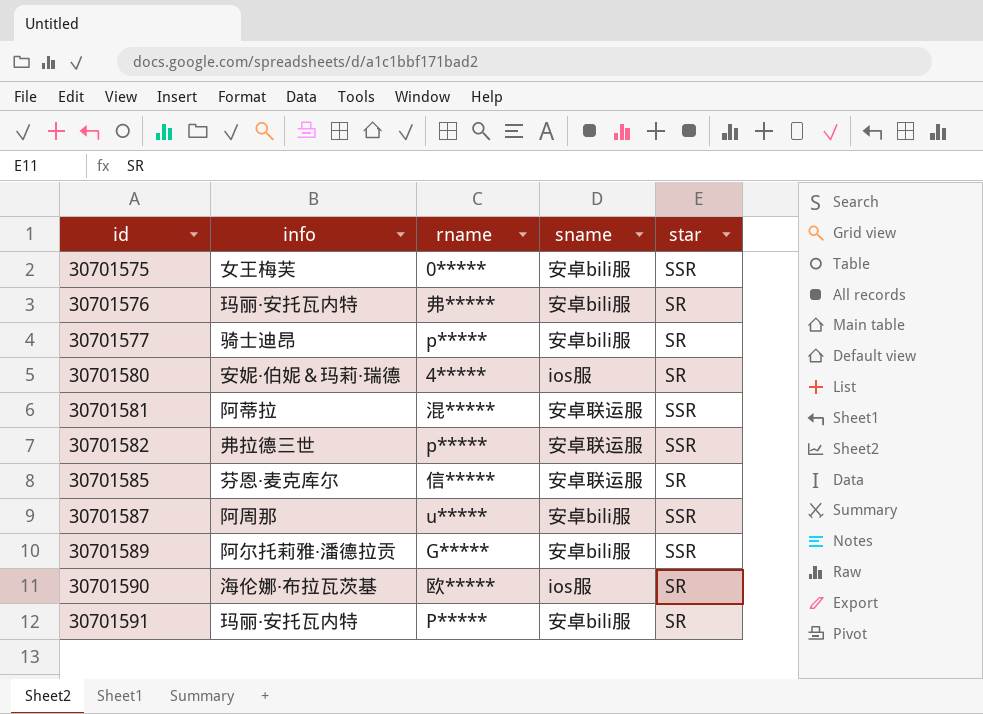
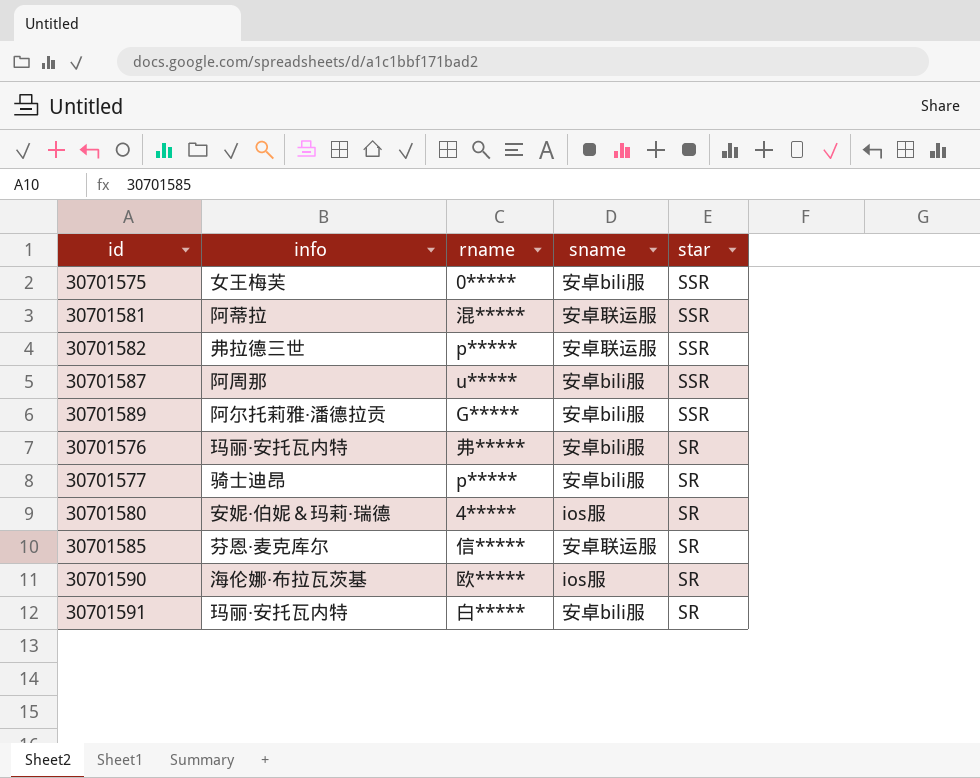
row order: id ascending -> star descending
30701591 | rname: P***** -> 白*****

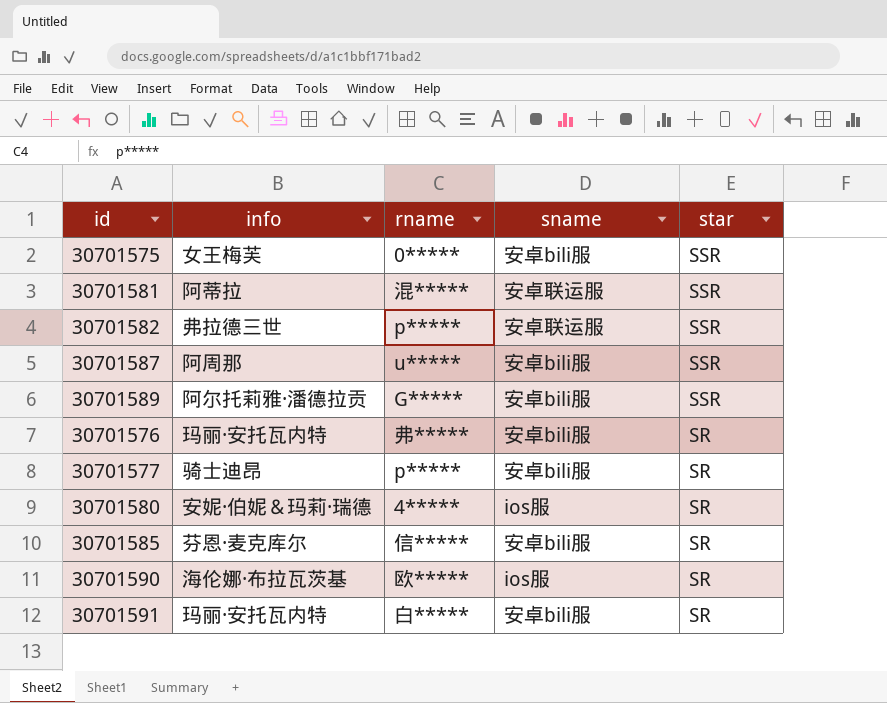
30701585 | sname: 安卓联运服 -> 安卓bili服

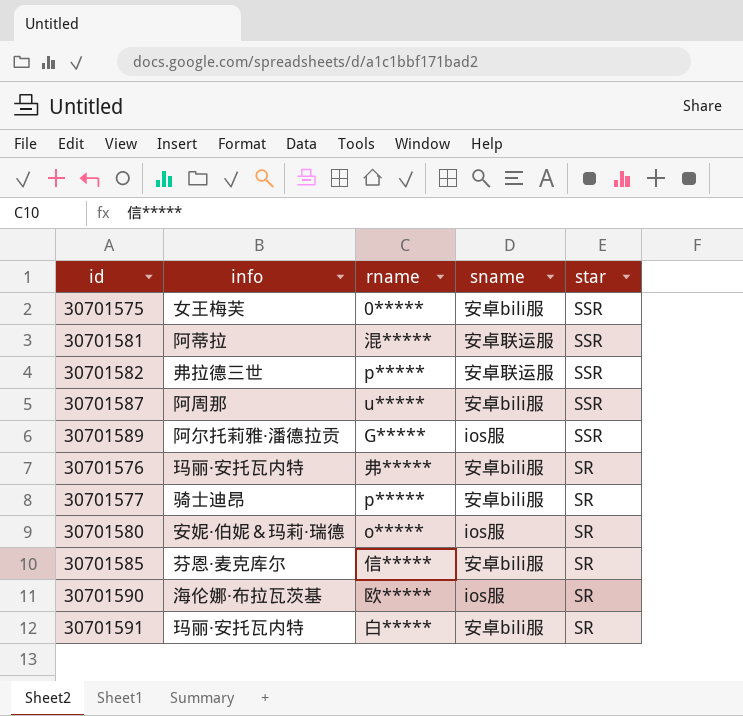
30701589 | sname: 安卓bili服 -> ios服
30701580 | rname: 4***** -> o*****

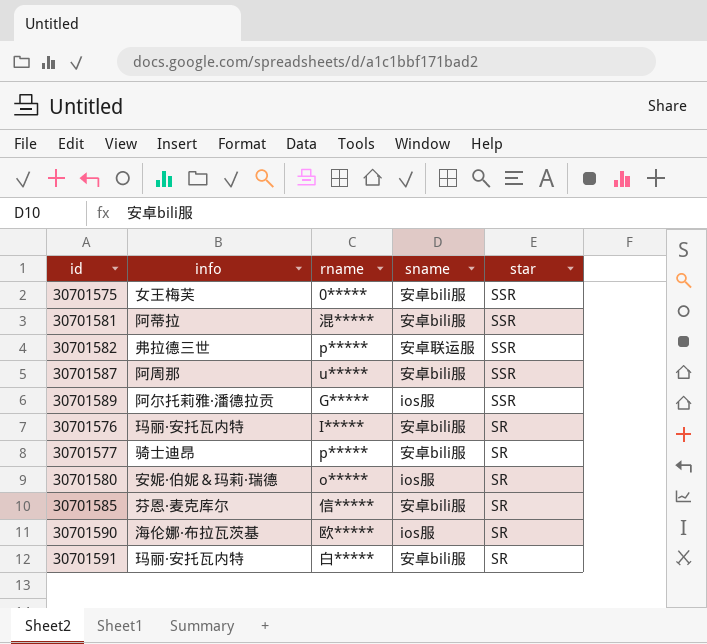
30701581 | sname: 安卓联运服 -> 安卓bili服
30701576 | rname: 弗***** -> I*****

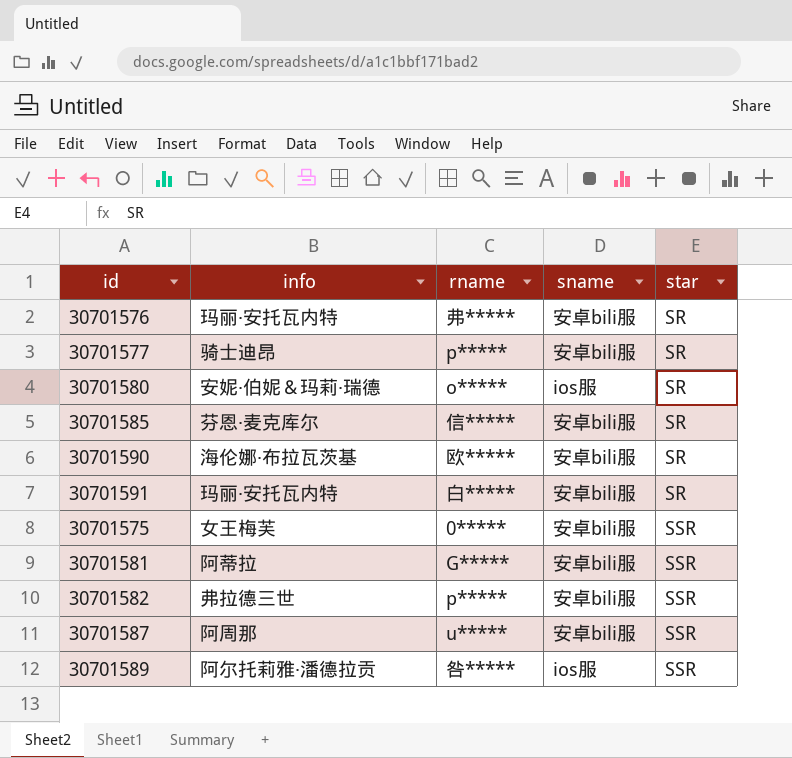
row order: star descending -> star ascending
30701576 | rname: I***** -> 弗*****
30701590 | sname: ios服 -> 安卓bili服
30701581 | rname: 混***** -> G*****
30701582 | sname: 安卓联运服 -> 安卓bili服
30701589 | rname: G***** -> 咎*****

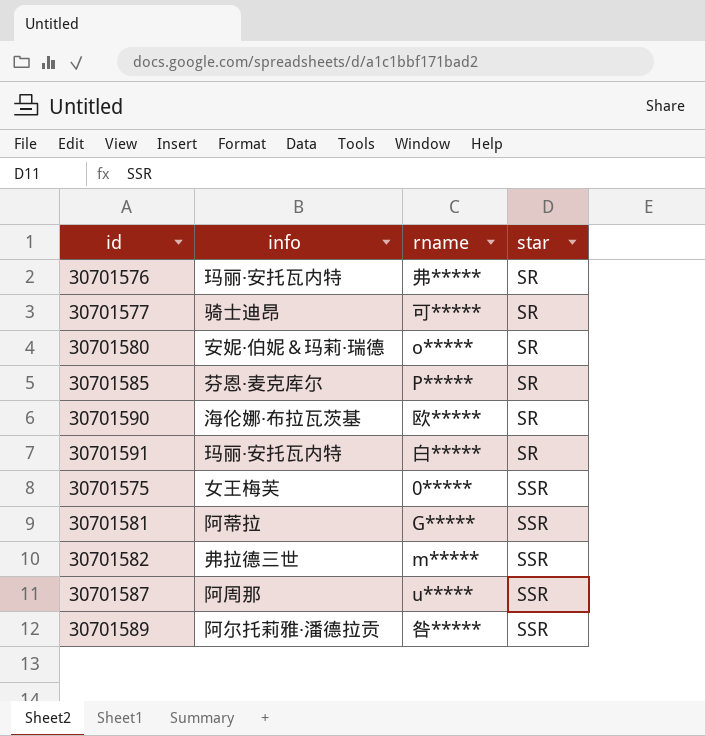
column sname | position: 4 -> none
30701577 | rname: p***** -> 可*****
30701585 | rname: 信***** -> P*****
30701582 | rname: p***** -> m*****

